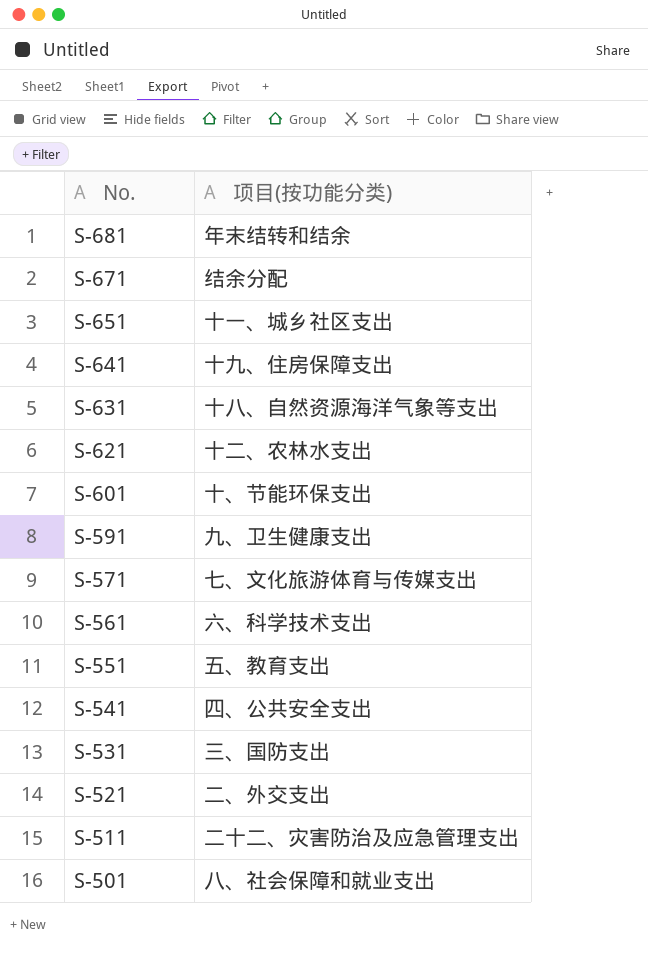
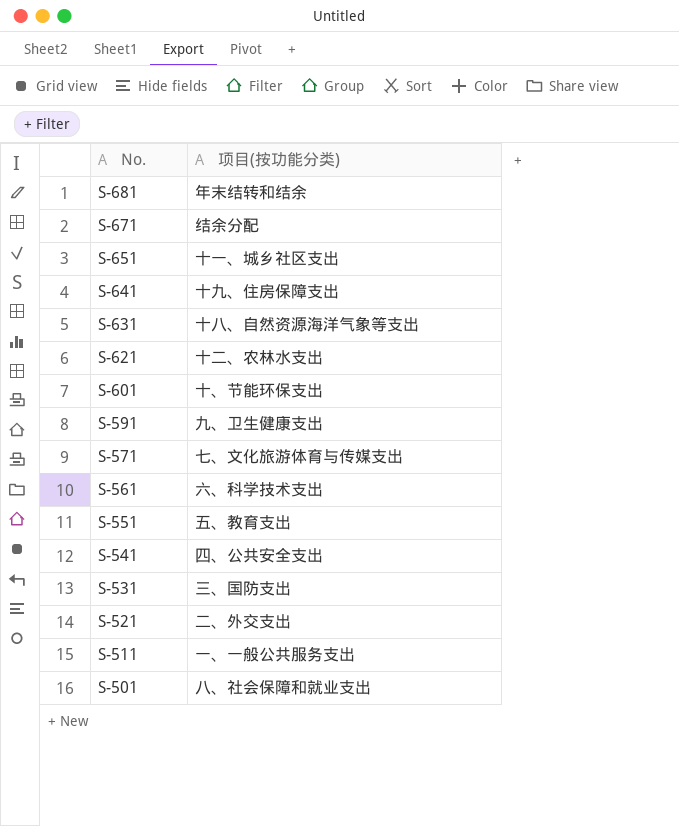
S-511 | 项目(按功能分类): 二十二、灾害防治及应急管理支出 -> 一、一般公共服务支出

